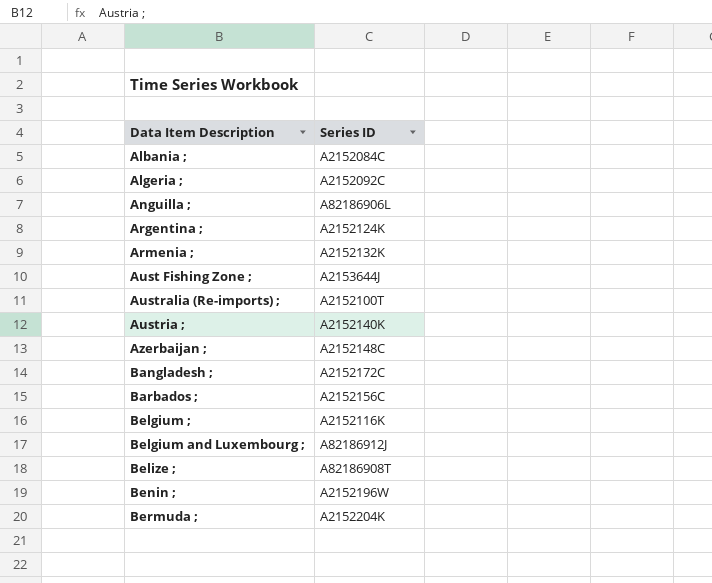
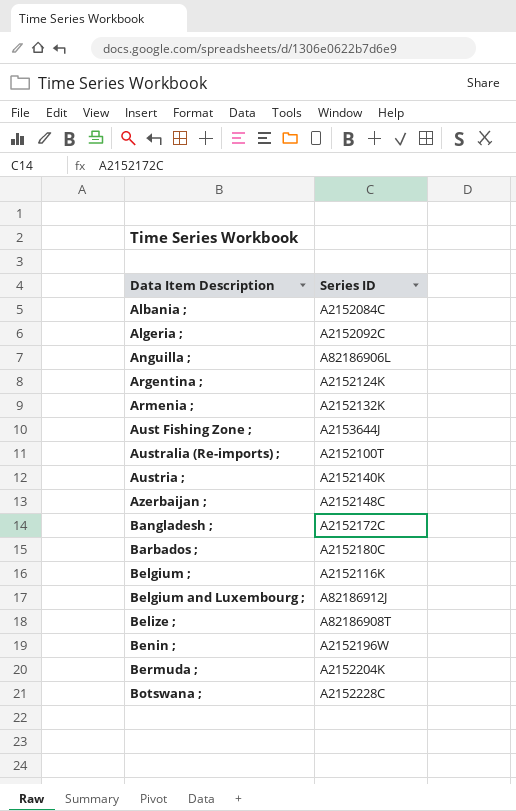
Barbados ; | Series ID: A2152156C -> A2152180C
row Botswana ;: none -> A2152228C

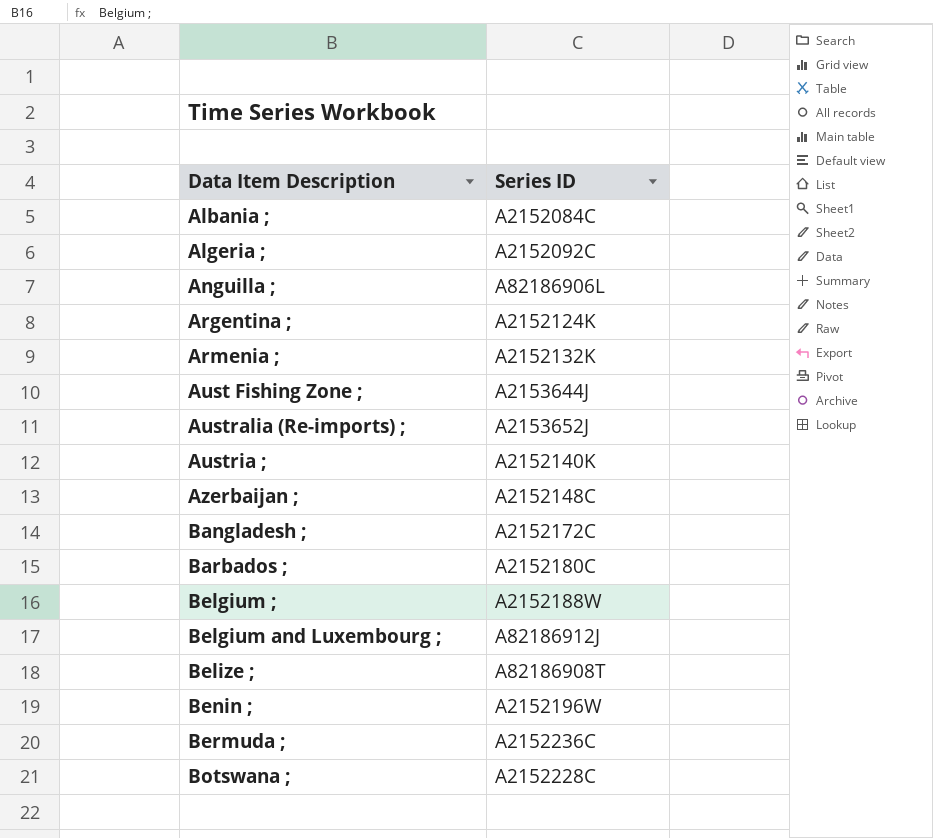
Australia (Re-imports) ; | Series ID: A2152100T -> A2153652J
Belgium ; | Series ID: A2152116K -> A2152188W
Bermuda ; | Series ID: A2152204K -> A2152236C

